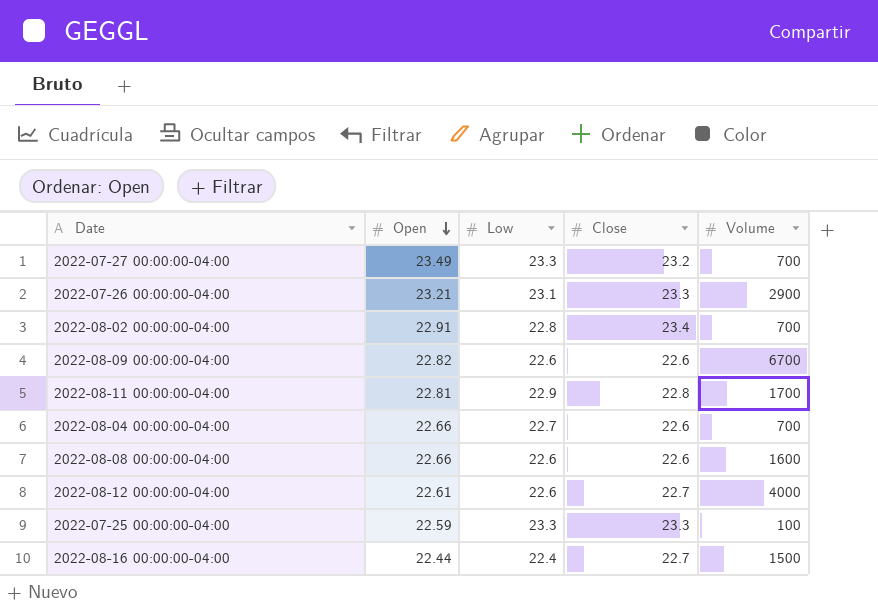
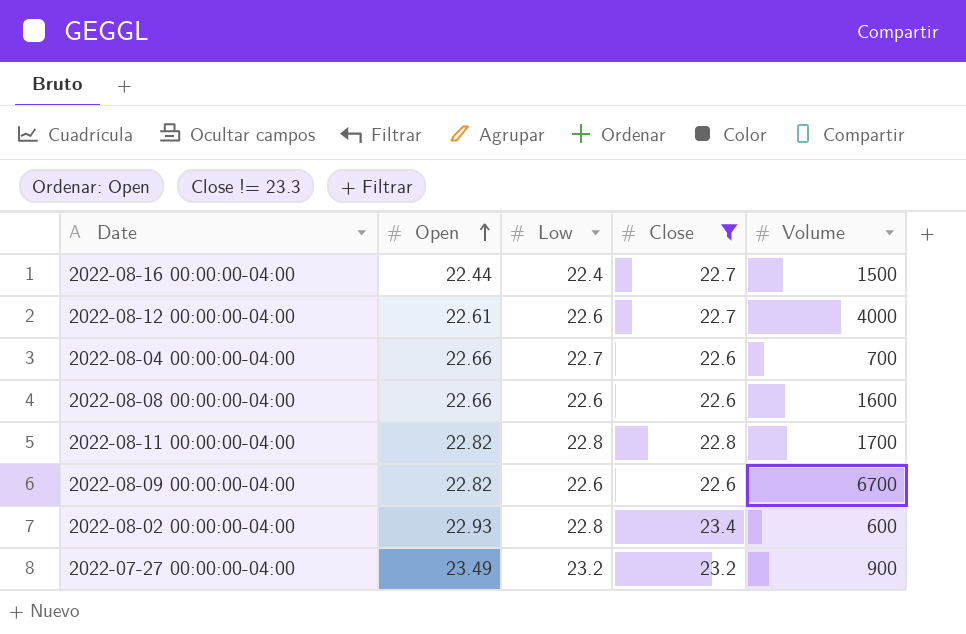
filter: none -> Close != 23.3
row order: Open descending -> Open ascending
2022-08-11 00:00:00-04:00 | Open: 22.81 -> 22.82
2022-08-11 00:00:00-04:00 | Low: 22.9 -> 22.8
2022-08-02 00:00:00-04:00 | Open: 22.91 -> 22.93
2022-08-02 00:00:00-04:00 | Volume: 700 -> 600
2022-07-27 00:00:00-04:00 | Low: 23.3 -> 23.2
2022-07-27 00:00:00-04:00 | Volume: 700 -> 900

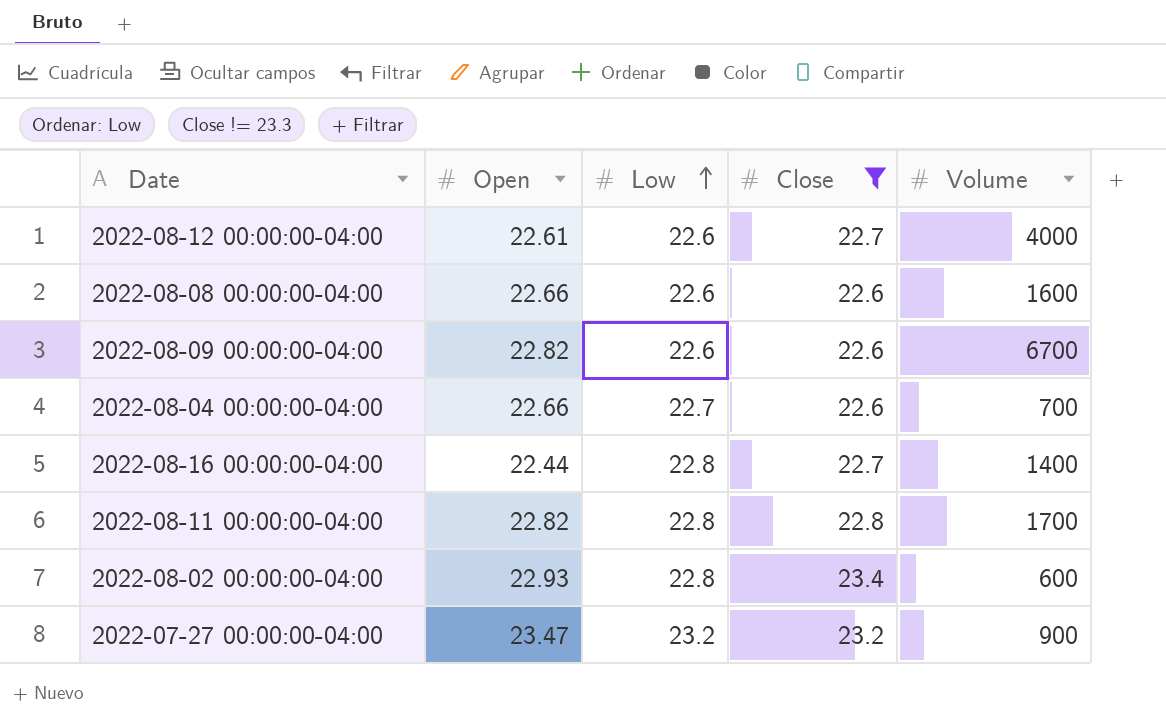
row order: Open ascending -> Low ascending
2022-08-16 00:00:00-04:00 | Low: 22.4 -> 22.8
2022-08-16 00:00:00-04:00 | Volume: 1500 -> 1400
2022-07-27 00:00:00-04:00 | Open: 23.49 -> 23.47

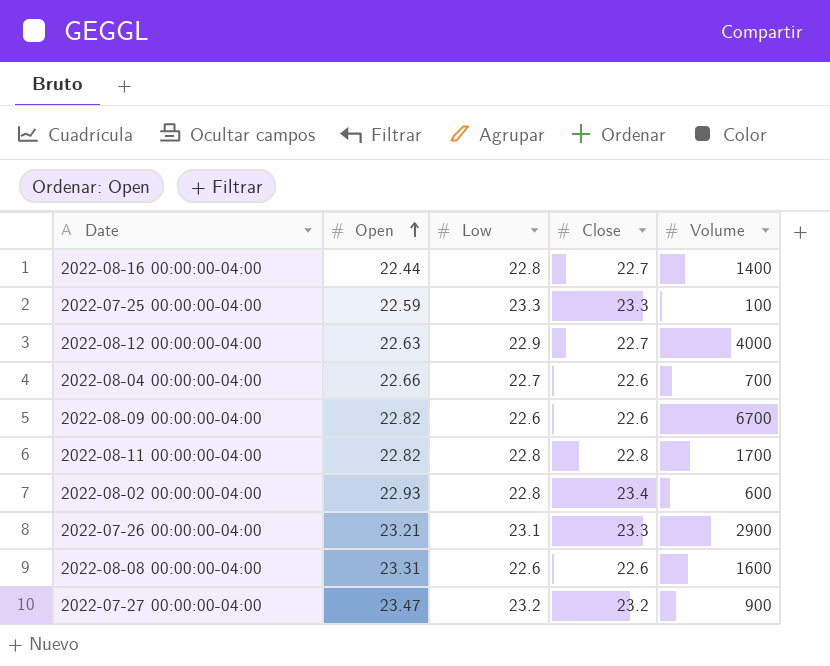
filter: Close != 23.3 -> none
row order: Low ascending -> Open ascending
2022-08-12 00:00:00-04:00 | Open: 22.61 -> 22.63
2022-08-12 00:00:00-04:00 | Low: 22.6 -> 22.9
2022-08-08 00:00:00-04:00 | Open: 22.66 -> 23.31

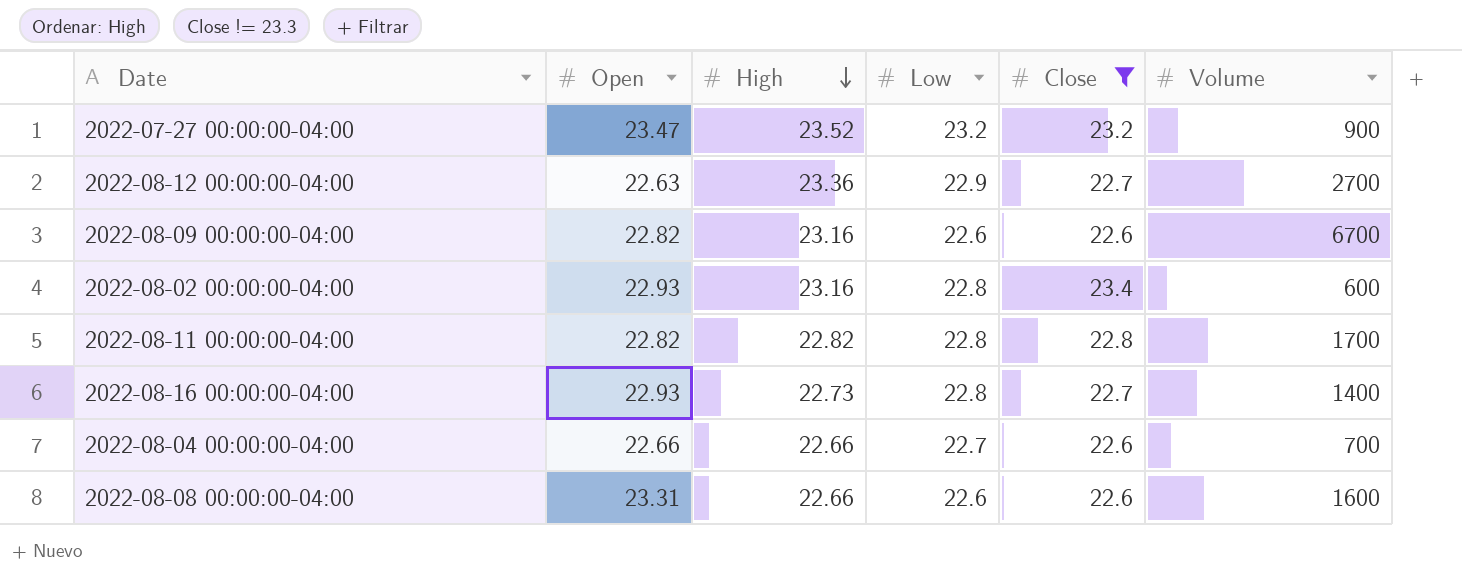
filter: none -> Close != 23.3
row order: Open ascending -> High descending
column High | position: none -> 3
2022-08-12 00:00:00-04:00 | Volume: 4000 -> 2700
2022-08-16 00:00:00-04:00 | Open: 22.44 -> 22.93

